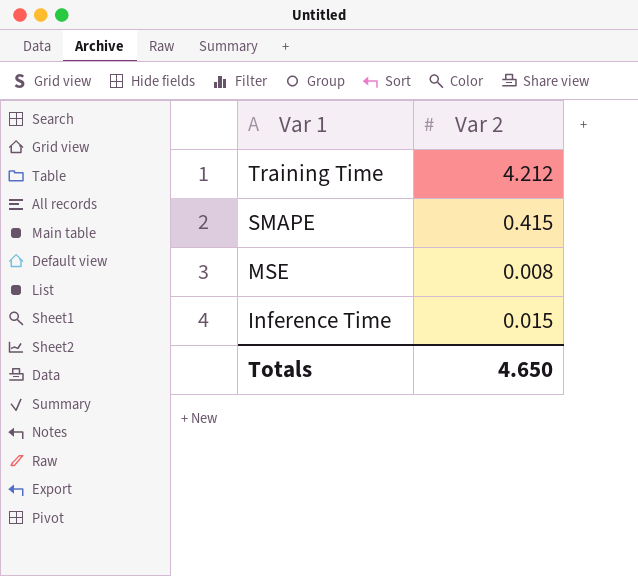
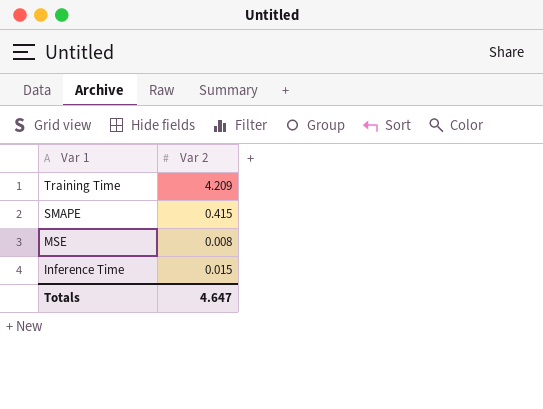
Training Time | Var 2: 4.212 -> 4.209
Totals | Var 2: 4.650 -> 4.647

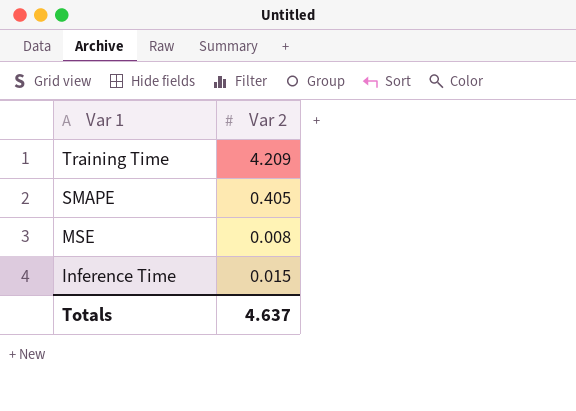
SMAPE | Var 2: 0.415 -> 0.405
Totals | Var 2: 4.647 -> 4.637

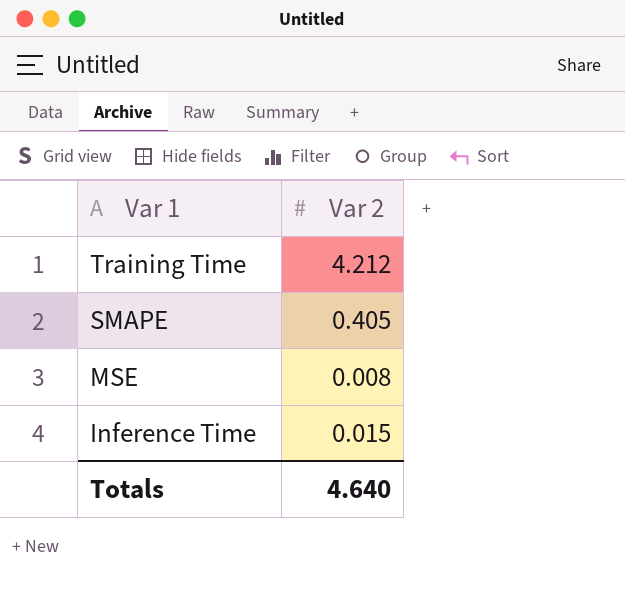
Training Time | Var 2: 4.209 -> 4.212
Totals | Var 2: 4.637 -> 4.640

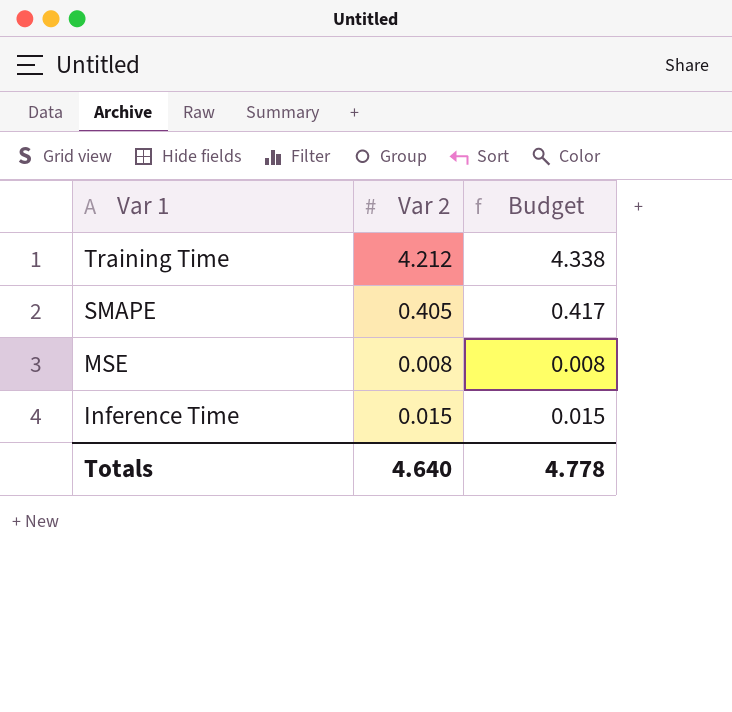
column Budget | formula: none -> [Var 2] * 1.03

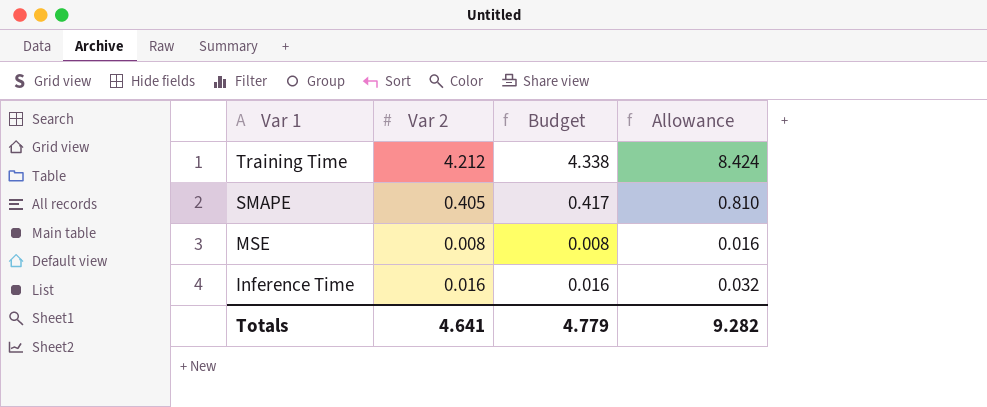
column Allowance | formula: none -> [Var 2] * 2
Inference Time | Var 2: 0.015 -> 0.016
Inference Time | Budget: 0.015 -> 0.016
Totals | Var 2: 4.640 -> 4.641
Totals | Budget: 4.778 -> 4.779

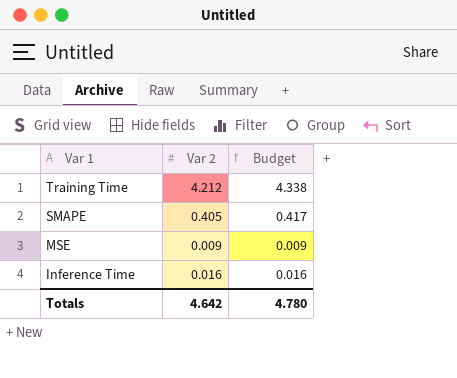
column Allowance | formula: [Var 2] * 2 -> none
MSE | Var 2: 0.008 -> 0.009
MSE | Budget: 0.008 -> 0.009
Totals | Var 2: 4.641 -> 4.642
Totals | Budget: 4.779 -> 4.780

